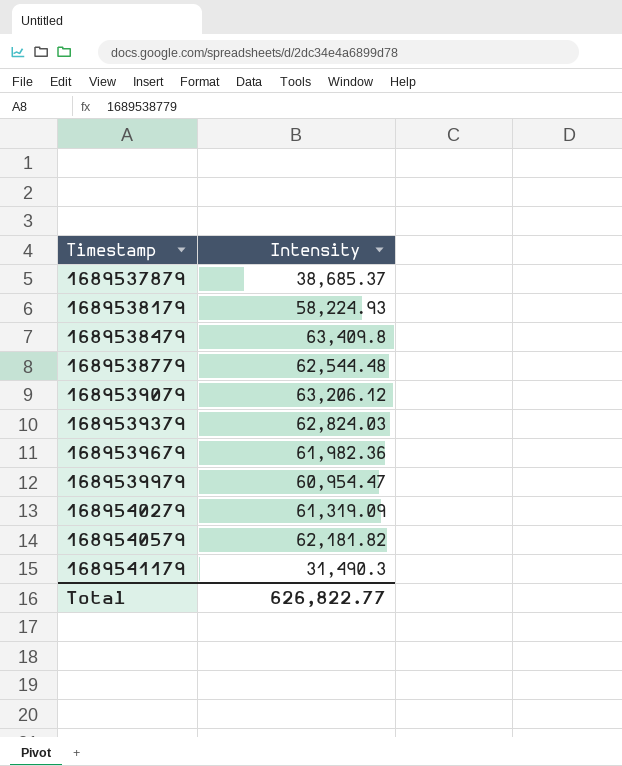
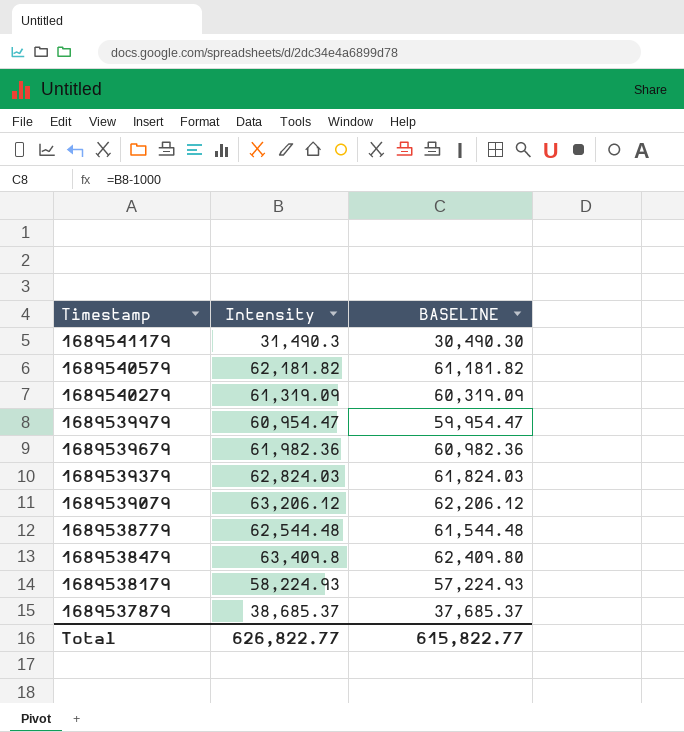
row order: Timestamp ascending -> Timestamp descending
column BASELINE | formula: none -> [Intensity] - 1000

